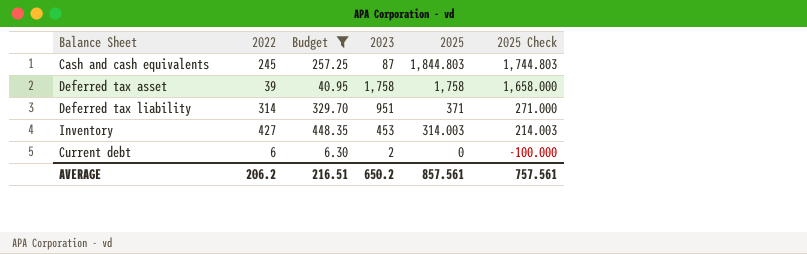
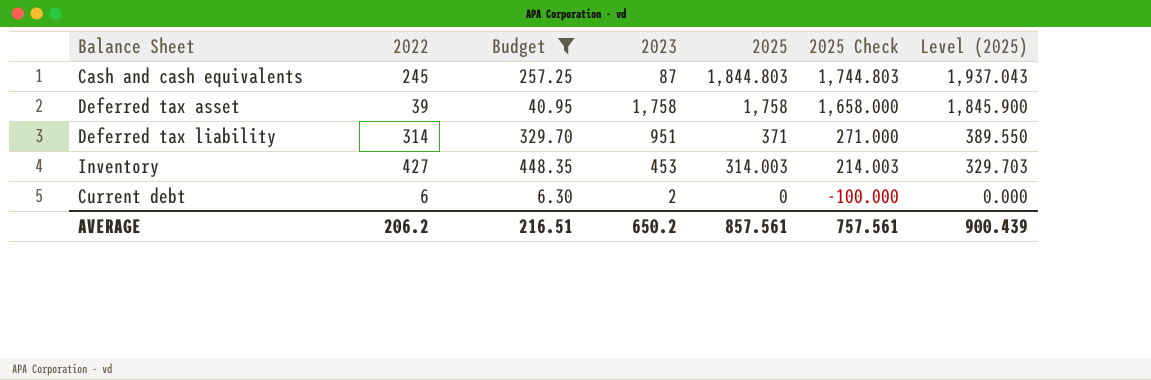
column Level (2025) | formula: none -> [2025] * 1.05

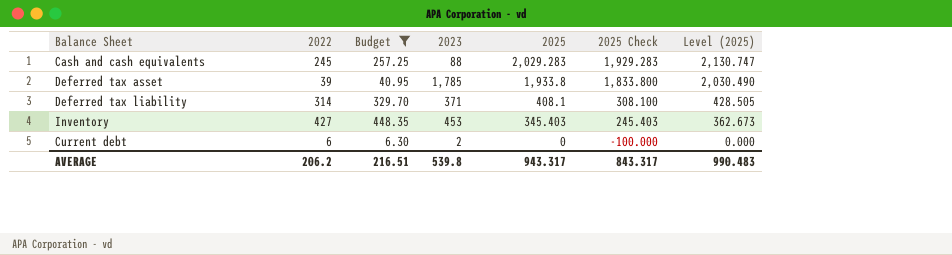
Cash and cash equivalents | 2023: 87 -> 88
Cash and cash equivalents | 2025: 1,844.803 -> 2,029.283
Cash and cash equivalents | 2025 Check: 1,744.803 -> 1,929.283
Cash and cash equivalents | Level (2025): 1,937.043 -> 2,130.747
Deferred tax asset | 2023: 1,758 -> 1,785
Deferred tax asset | 2025: 1,758 -> 1,933.8
Deferred tax asset | 2025 Check: 1,658.000 -> 1,833.800
Deferred tax asset | Level (2025): 1,845.900 -> 2,030.490
Deferred tax liability | 2023: 951 -> 371
Deferred tax liability | 2025: 371 -> 408.1
Deferred tax liability | 2025 Check: 271.000 -> 308.100
Deferred tax liability | Level (2025): 389.550 -> 428.505
Inventory | 2025: 314.003 -> 345.403
Inventory | 2025 Check: 214.003 -> 245.403
Inventory | Level (2025): 329.703 -> 362.673
AVERAGE | 2023: 650.2 -> 539.8
AVERAGE | 2025: 857.561 -> 943.317
AVERAGE | 2025 Check: 757.561 -> 843.317
AVERAGE | Level (2025): 900.439 -> 990.483

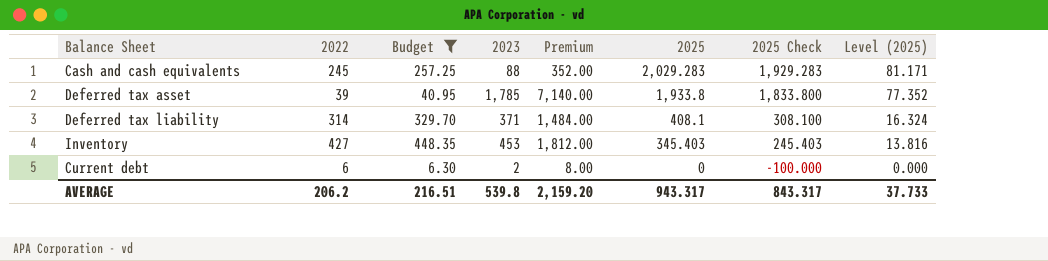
column Premium | formula: none -> [2023] * 4
column Level (2025) | formula: [2025] * 1.05 -> [2025] * 0.04
AVERAGE | Level (2025): 990.483 -> 37.733

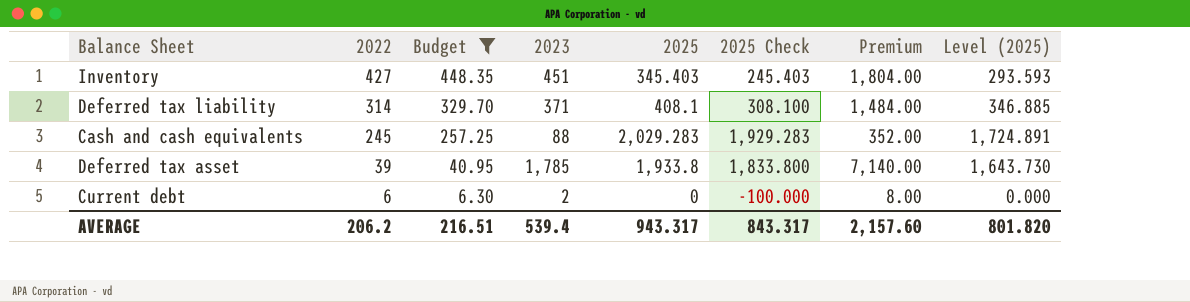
row order: 2025 descending -> 2022 descending
column Premium | position: 5 -> 7
column Level (2025) | formula: [2025] * 0.04 -> [2025] * 0.85
Inventory | 2023: 453 -> 451
Inventory | Premium: 1,812.00 -> 1,804.00
AVERAGE | 2023: 539.8 -> 539.4
AVERAGE | Premium: 2,159.20 -> 2,157.60
AVERAGE | Level (2025): 37.733 -> 801.820

